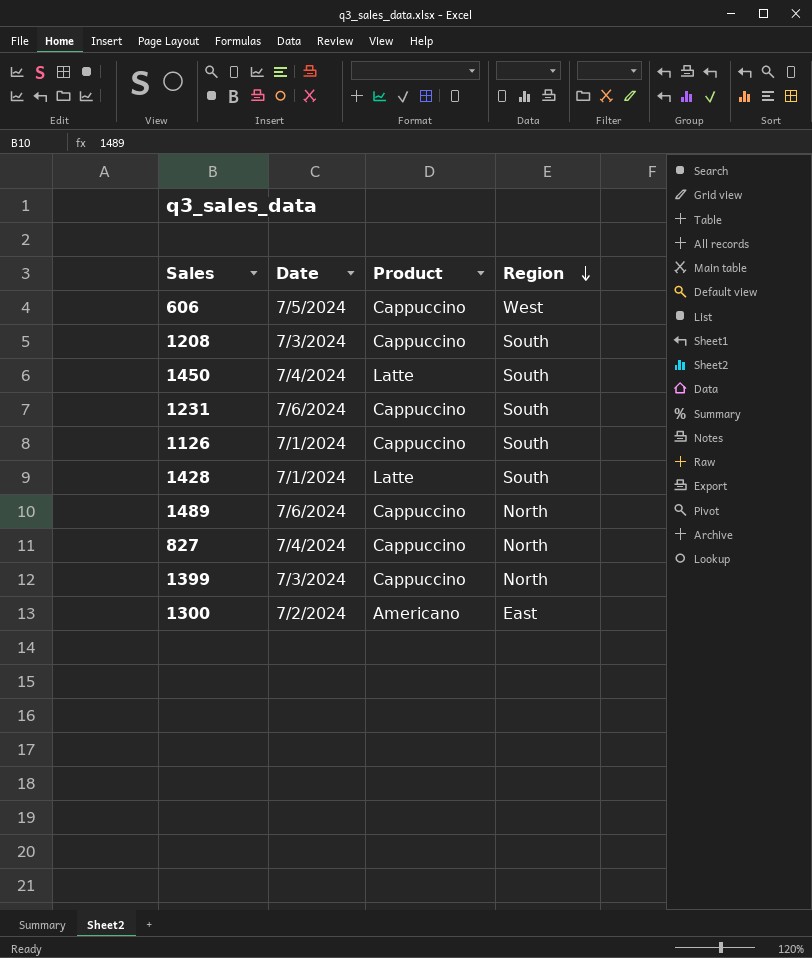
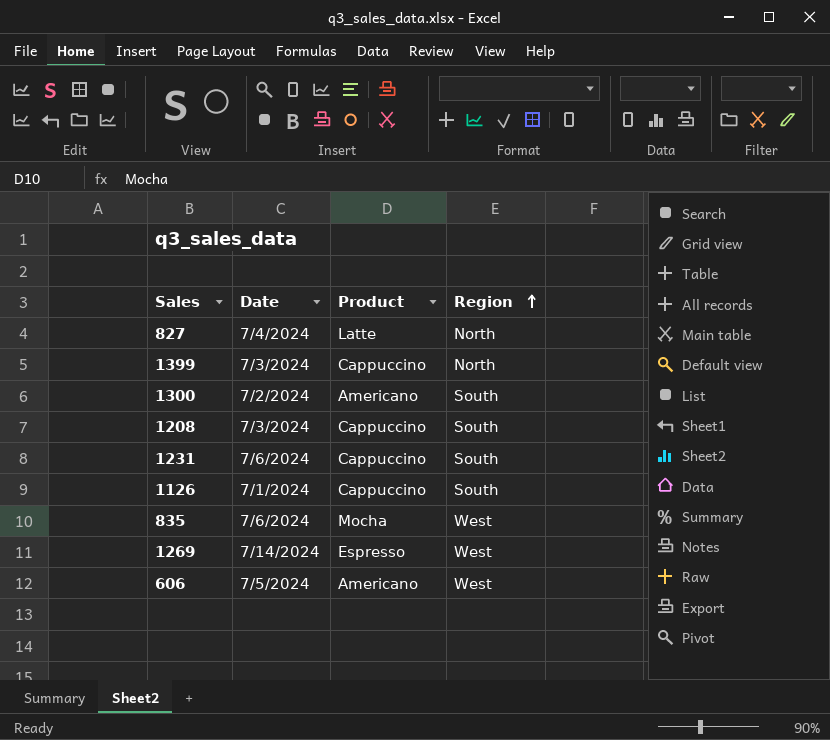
row order: Region descending -> Region ascending
row 1450: 7/4/2024 | Latte | South -> none
row 1428: 7/1/2024 | Latte | South -> none
row 1489: 7/6/2024 | Cappuccino | North -> none
827 | Product: Cappuccino -> Latte
1300 | Region: East -> South
row 835: none -> 7/6/2024 | Mocha | West
row 1269: none -> 7/14/2024 | Espresso | West
606 | Product: Cappuccino -> Americano

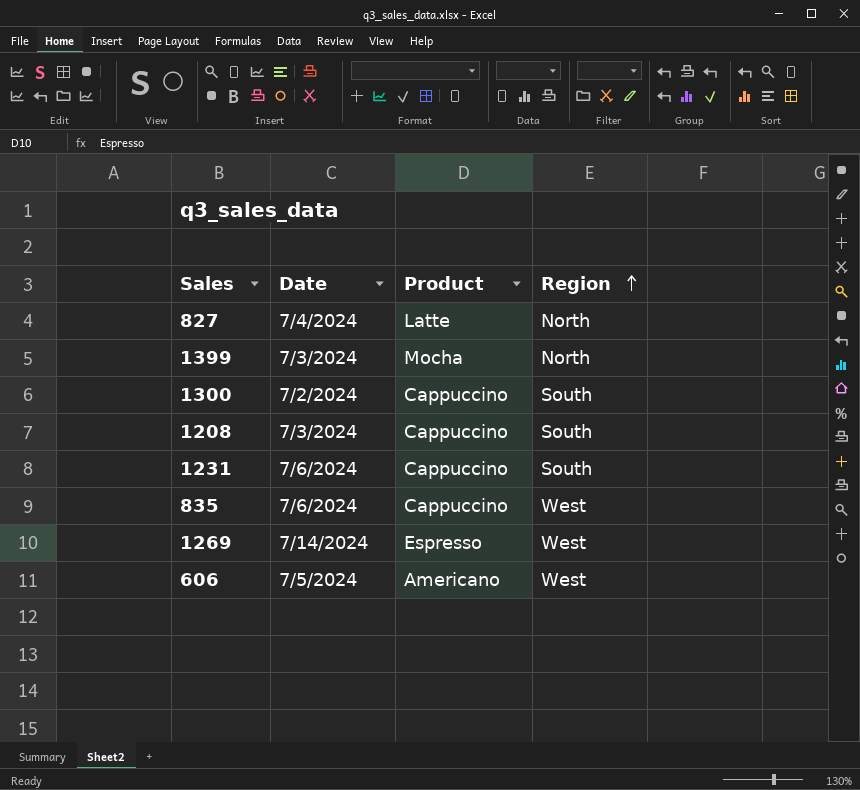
row 1126: 7/1/2024 | Cappuccino | South -> none
1399 | Product: Cappuccino -> Mocha
1300 | Product: Americano -> Cappuccino
835 | Product: Mocha -> Cappuccino

